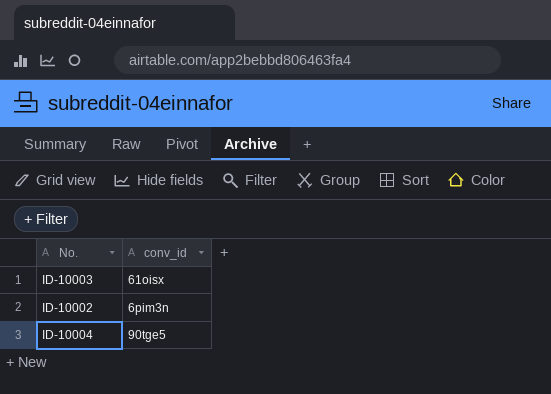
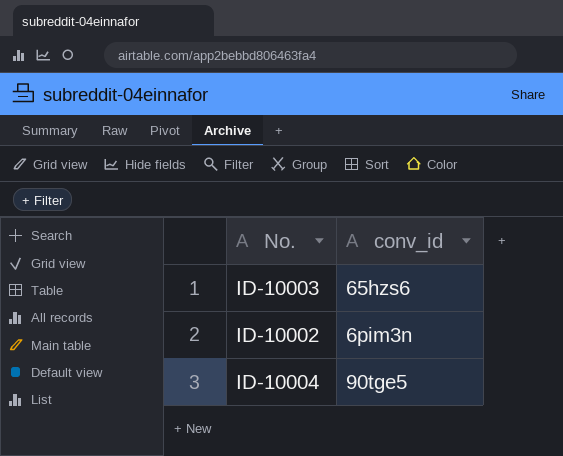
ID-10003 | conv_id: 61oisx -> 65hzs6

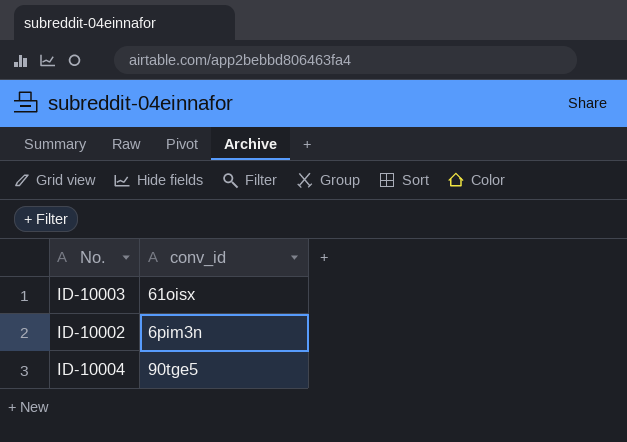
ID-10003 | conv_id: 65hzs6 -> 61oisx

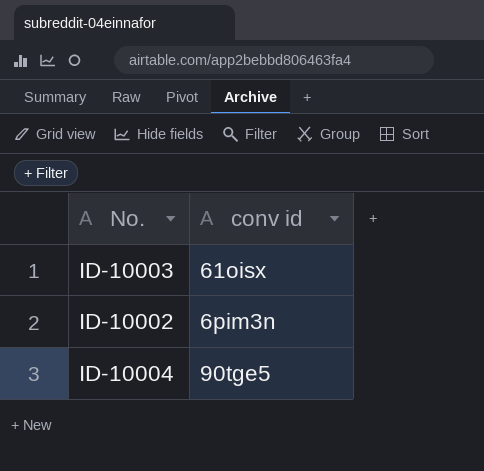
column name: conv_id -> conv id

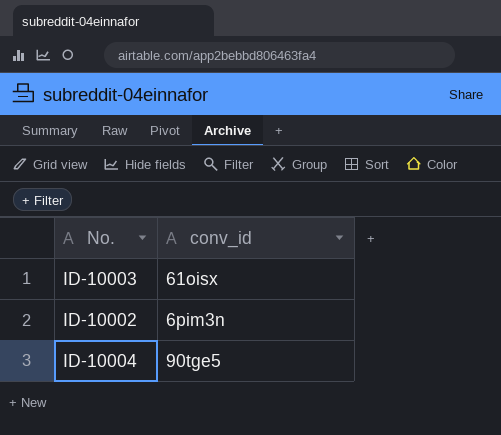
column name: conv id -> conv_id

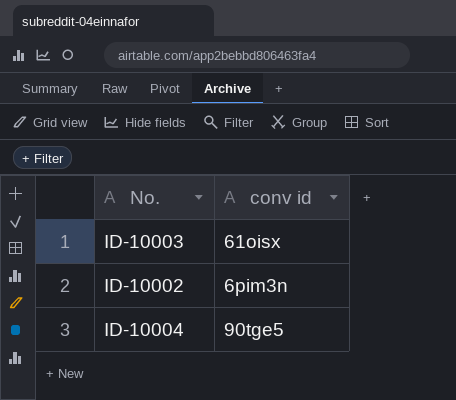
column name: conv_id -> conv id

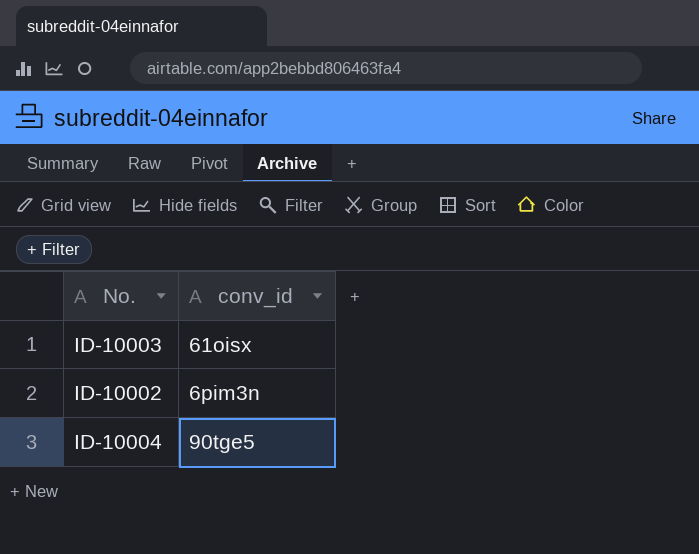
column name: conv id -> conv_id

